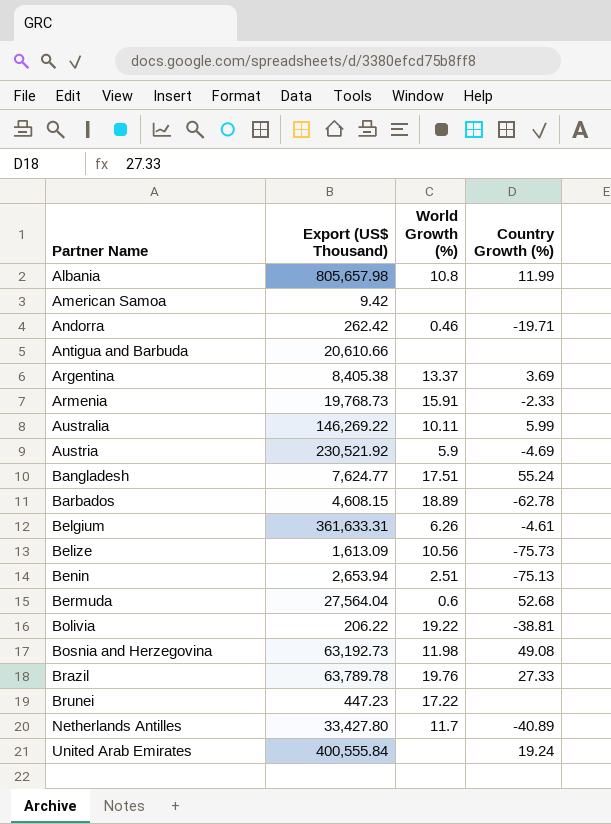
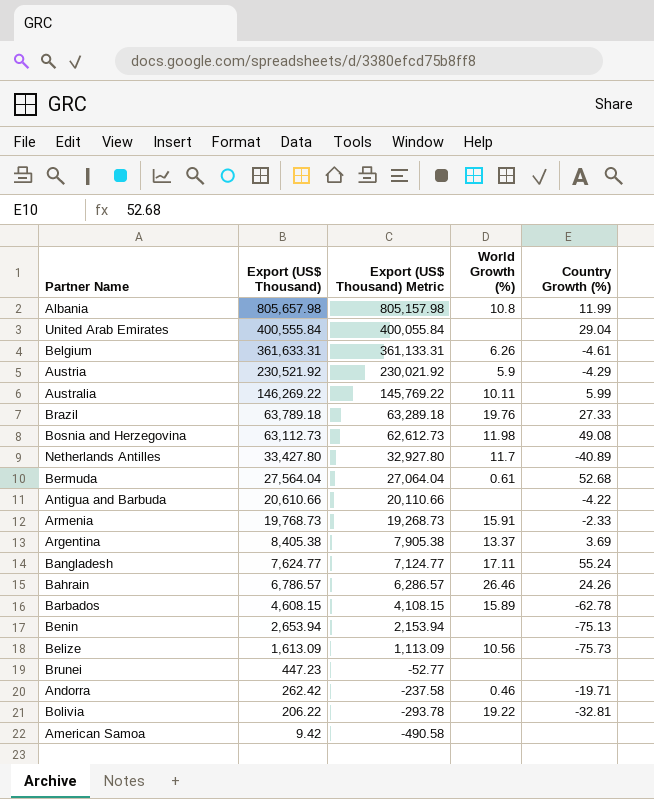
row order: Partner Name ascending -> Export (US$ Thousand) descending
column Export (US$ Thousand) Metric | formula: none -> [Export (US$ Thousand)] - 500
United Arab Emirates | Country Growth (%): 19.24 -> 29.04
Austria | Country Growth (%): -4.69 -> -4.29
Brazil | Export (US$ Thousand): 63,789.78 -> 63,789.18
Bosnia and Herzegovina | Export (US$ Thousand): 63,192.73 -> 63,112.73
Bermuda | World Growth (%): 0.6 -> 0.61
Antigua and Barbuda | Country Growth (%): none -> -4.22
Bangladesh | World Growth (%): 17.51 -> 17.11
row Bahrain: none -> 6,786.57 | 6,286.57 | 26.46 | 24.26
Barbados | World Growth (%): 18.89 -> 15.89
Benin | World Growth (%): 2.51 -> none
Brunei | World Growth (%): 17.22 -> none
Bolivia | Country Growth (%): -38.81 -> -32.81

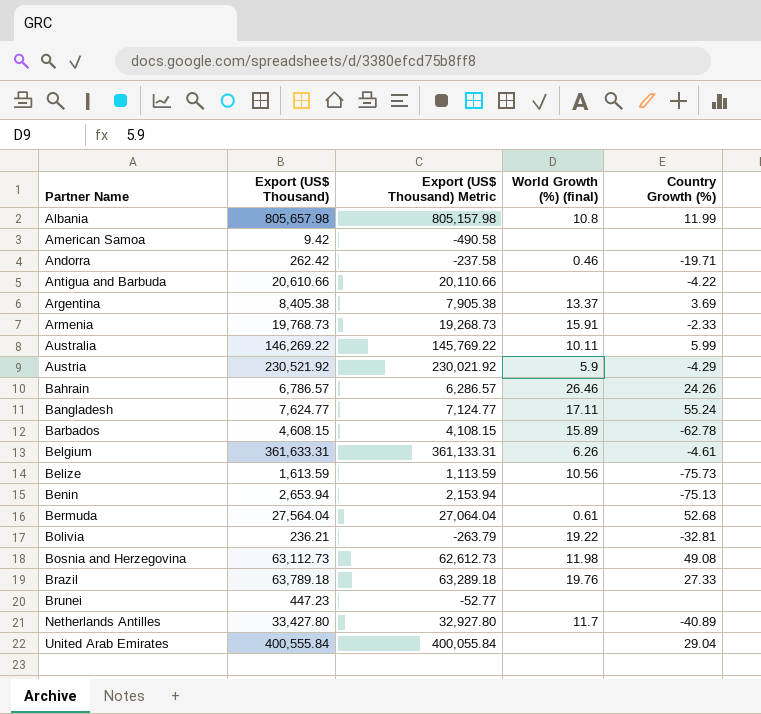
row order: Export (US$ Thousand) descending -> Partner Name ascending
column name: World Growth (%) -> World Growth (%) (final)
Belize | Export (US$ Thousand): 1,613.09 -> 1,613.59
Belize | Export (US$ Thousand) Metric: 1,113.09 -> 1,113.59
Bolivia | Export (US$ Thousand): 206.22 -> 236.21
Bolivia | Export (US$ Thousand) Metric: -293.78 -> -263.79

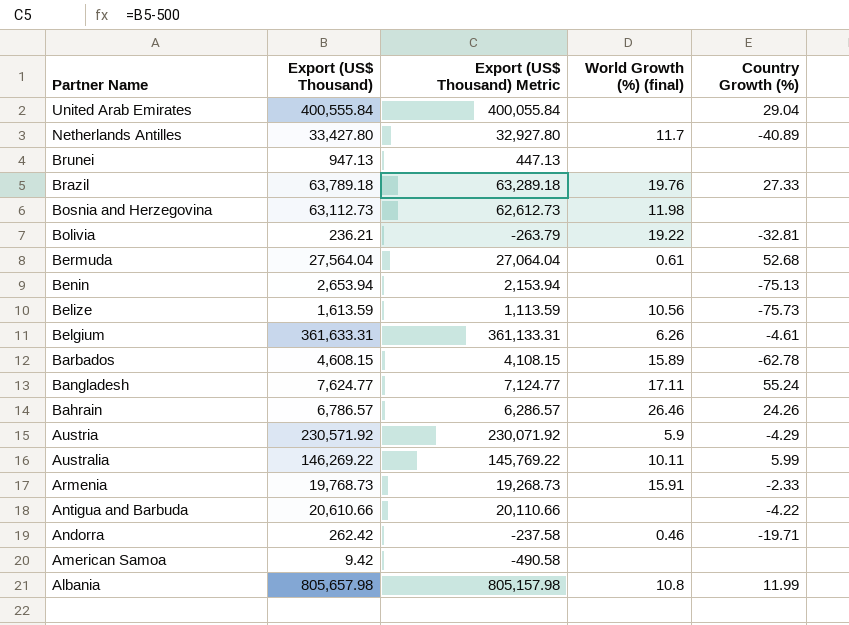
row order: Partner Name ascending -> Partner Name descending
row Argentina: 8,405.38 | 7,905.38 | 13.37 | 3.69 -> none
Brunei | Export (US$ Thousand): 447.23 -> 947.13
Brunei | Export (US$ Thousand) Metric: -52.77 -> 447.13
Bosnia and Herzegovina | Country Growth (%): 49.08 -> none
Austria | Export (US$ Thousand): 230,521.92 -> 230,571.92
Austria | Export (US$ Thousand) Metric: 230,021.92 -> 230,071.92

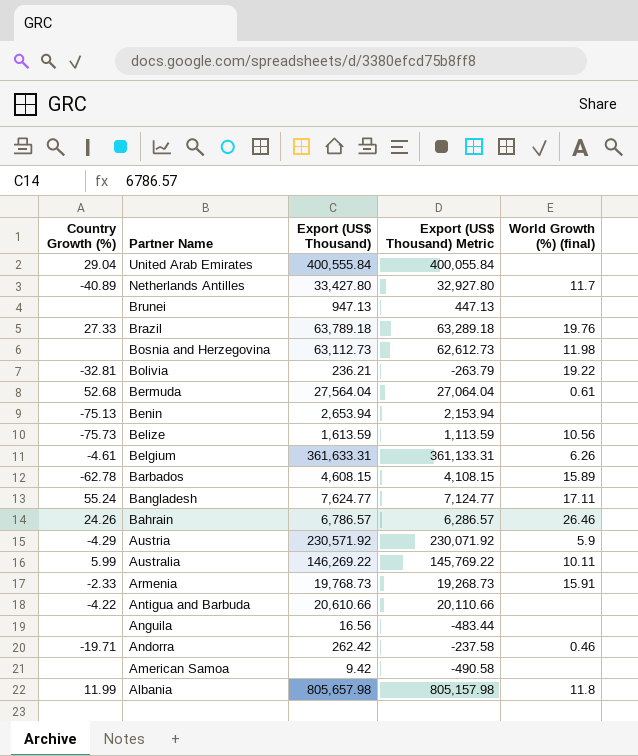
column Country Growth (%) | position: 5 -> 1
row Anguila: none -> none | 16.56 | -483.44 | none
Albania | World Growth (%) (final): 10.8 -> 11.8

